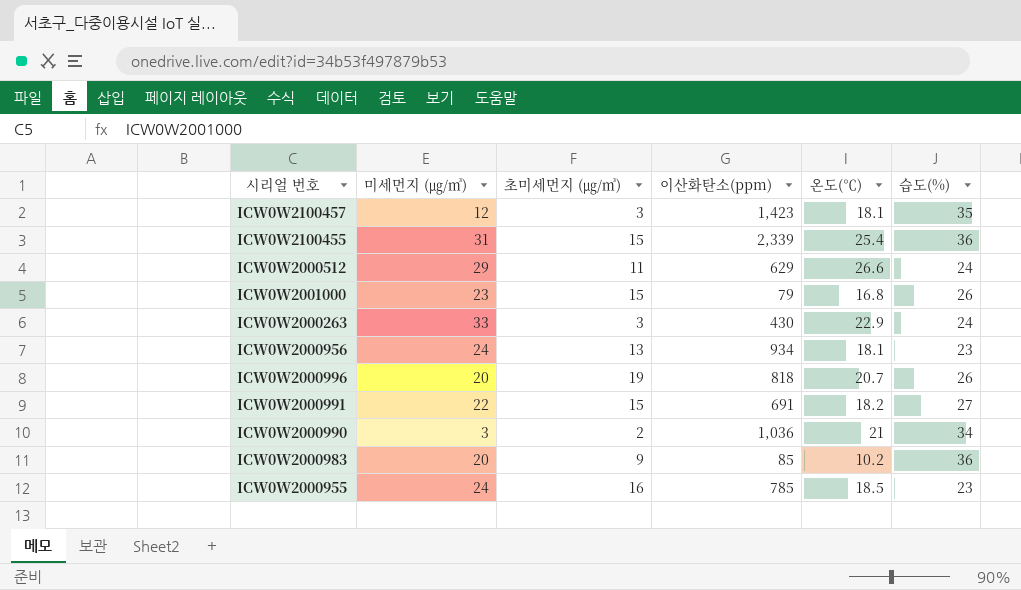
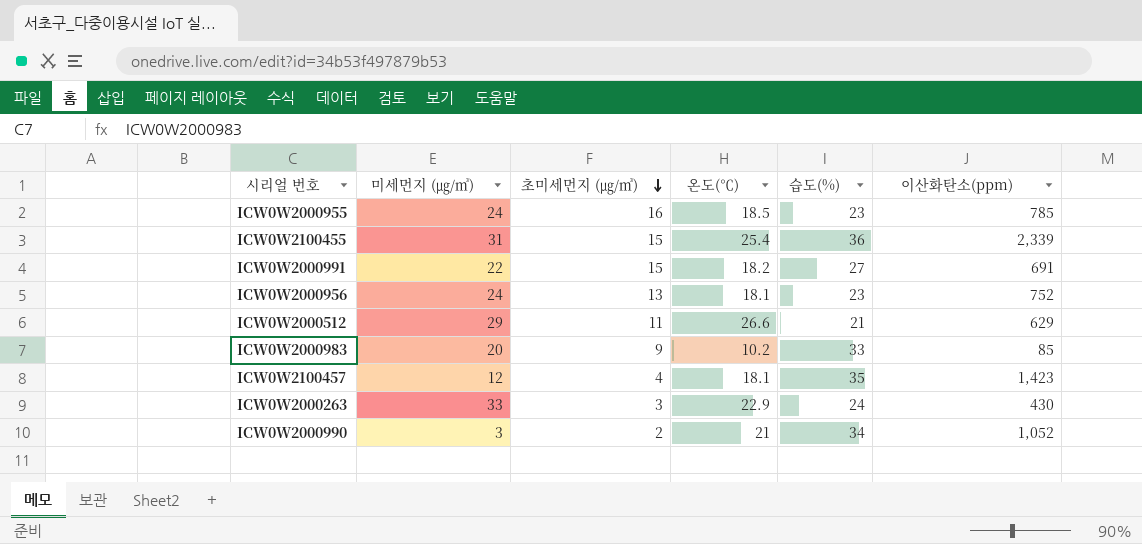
row order: none -> 초미세먼지 (㎍/㎥) descending
column 이산화탄소(ppm) | position: 4 -> 6
row ICW0W2001000: 23 | 15 | 79 | 16.8 | 26 -> none
row ICW0W2000996: 20 | 19 | 818 | 20.7 | 26 -> none
ICW0W2000956 | 이산화탄소(ppm): 934 -> 752
ICW0W2000512 | 습도(%): 24 -> 21
ICW0W2000983 | 습도(%): 36 -> 33
ICW0W2100457 | 초미세먼지 (㎍/㎥): 3 -> 4
ICW0W2000990 | 이산화탄소(ppm): 1,036 -> 1,052

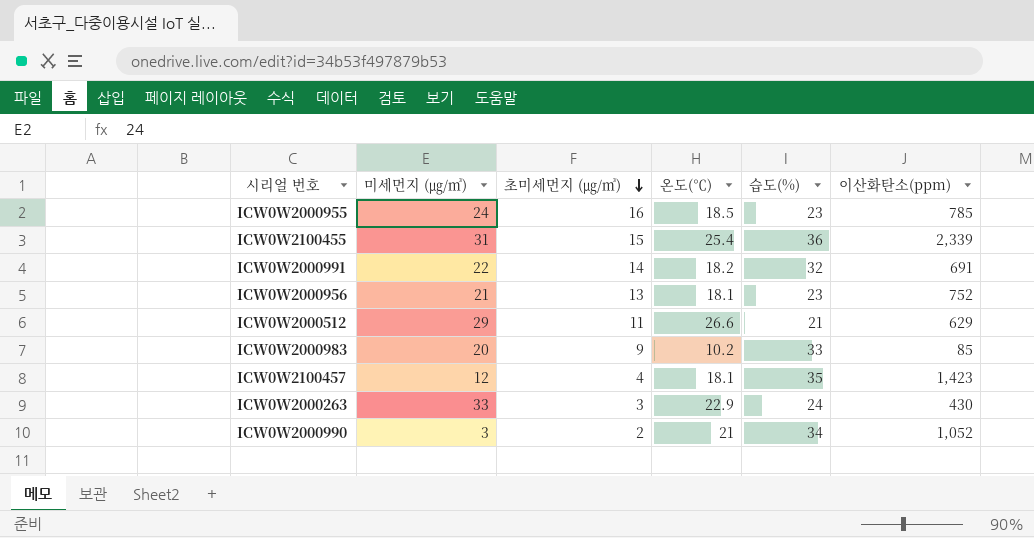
ICW0W2000991 | 초미세먼지 (㎍/㎥): 15 -> 14
ICW0W2000991 | 습도(%): 27 -> 32
ICW0W2000956 | 미세먼지 (㎍/㎥): 24 -> 21

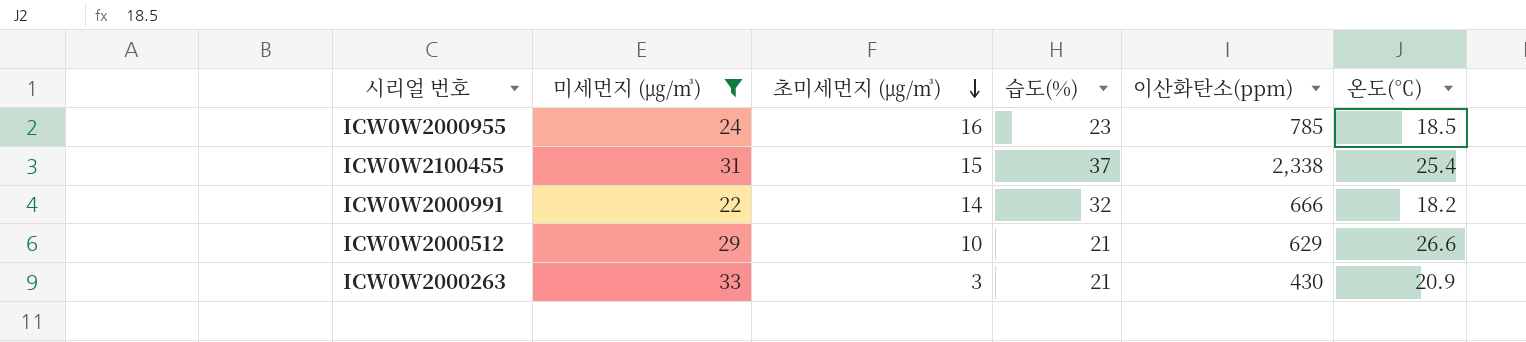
filter: none -> 미세먼지 (㎍/㎥) >= 22
column 온도(℃) | position: 4 -> 6
ICW0W2100455 | 습도(%): 36 -> 37
ICW0W2100455 | 이산화탄소(ppm): 2,339 -> 2,338
ICW0W2000991 | 이산화탄소(ppm): 691 -> 666
ICW0W2000512 | 초미세먼지 (㎍/㎥): 11 -> 10
ICW0W2000263 | 습도(%): 24 -> 21
ICW0W2000263 | 온도(℃): 22.9 -> 20.9

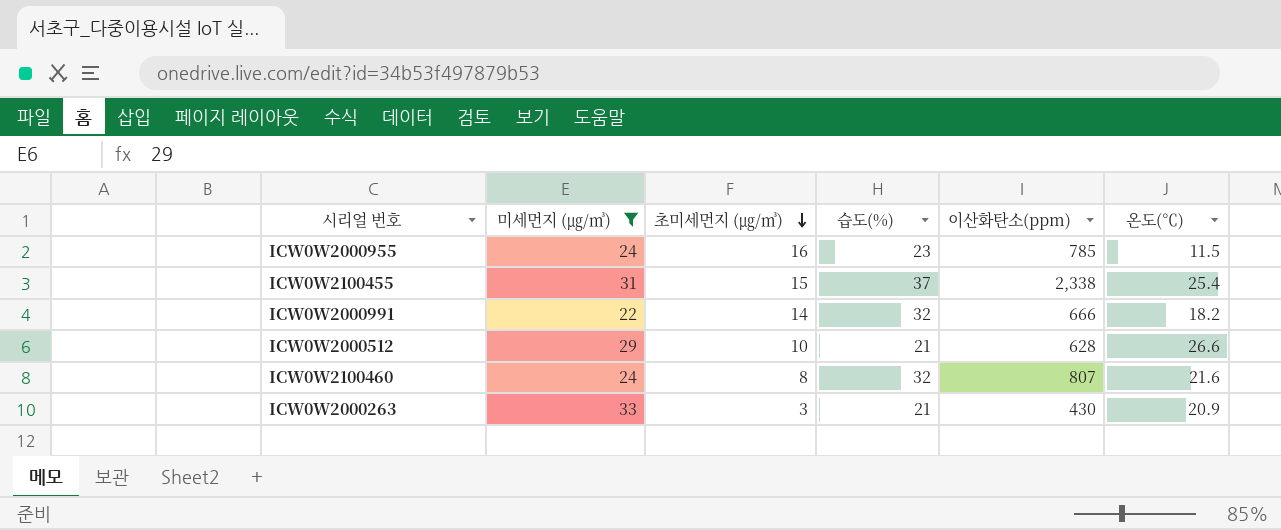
ICW0W2000955 | 온도(℃): 18.5 -> 11.5
ICW0W2000512 | 이산화탄소(ppm): 629 -> 628
row ICW0W2100460: none -> 24 | 8 | 32 | 807 | 21.6

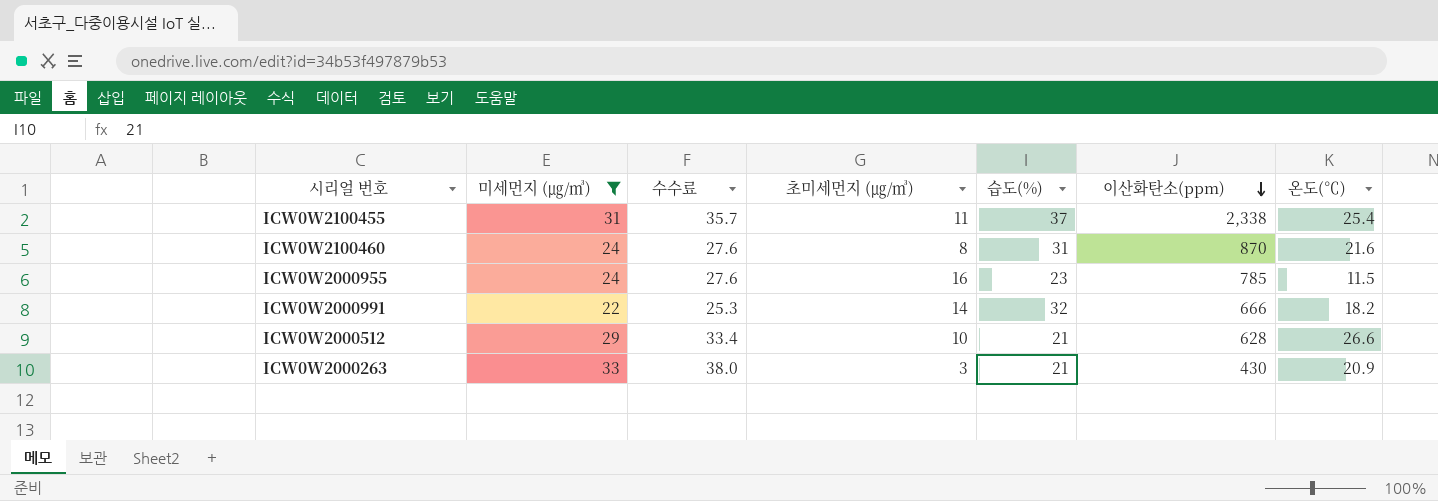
row order: 초미세먼지 (㎍/㎥) descending -> 이산화탄소(ppm) descending
column 수수료 | formula: none -> [미세먼지 (㎍/㎥)] * 1.15
ICW0W2100455 | 초미세먼지 (㎍/㎥): 15 -> 11
ICW0W2100460 | 습도(%): 32 -> 31
ICW0W2100460 | 이산화탄소(ppm): 807 -> 870

